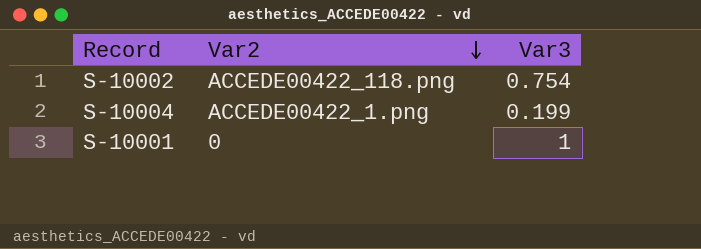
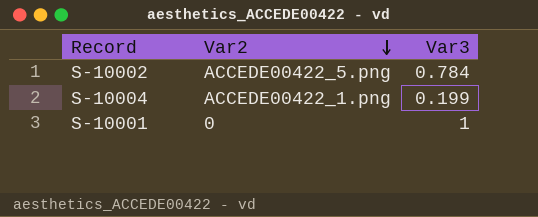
S-10002 | Var2: ACCEDE00422_118.png -> ACCEDE00422_5.png
S-10002 | Var3: 0.754 -> 0.784

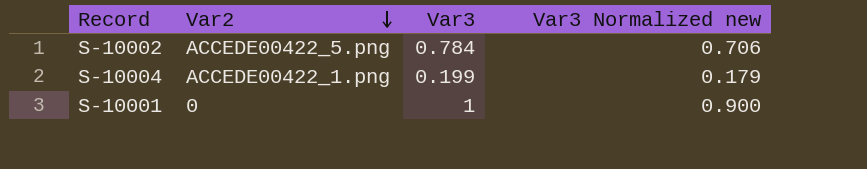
column Var3 Normalized new | formula: none -> [Var3] * 0.9

